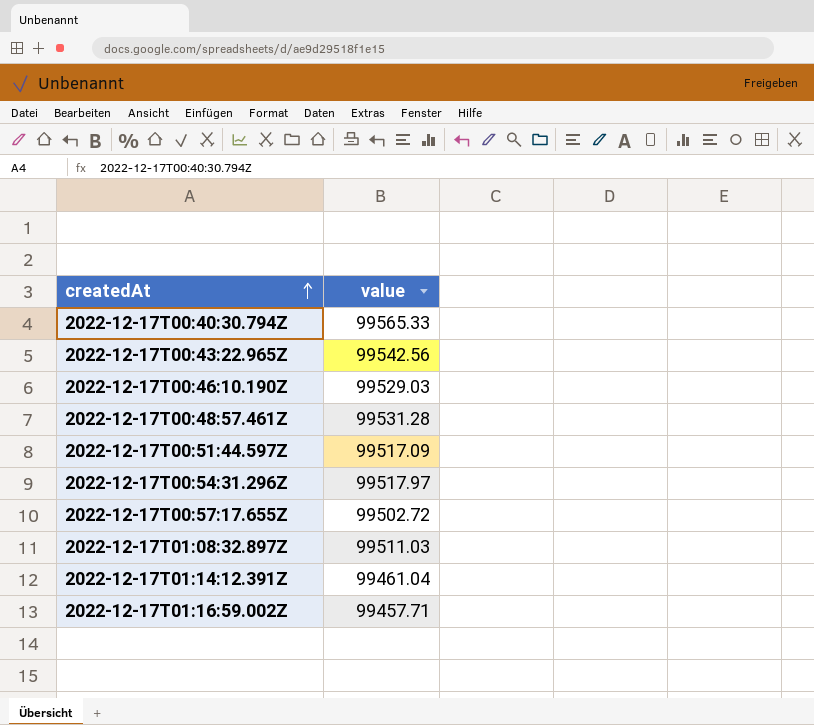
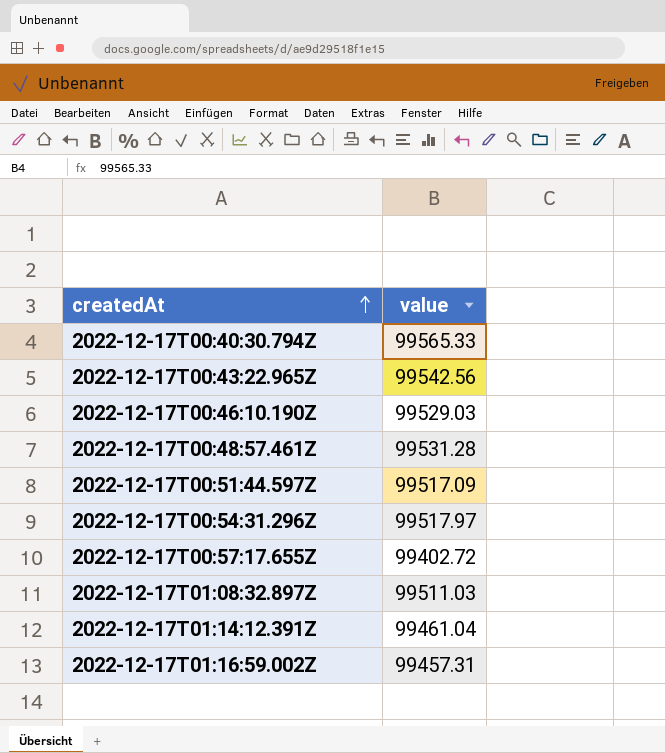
2022-12-17T00:57:17.655Z | value: 99502.72 -> 99402.72
2022-12-17T01:16:59.002Z | value: 99457.71 -> 99457.31

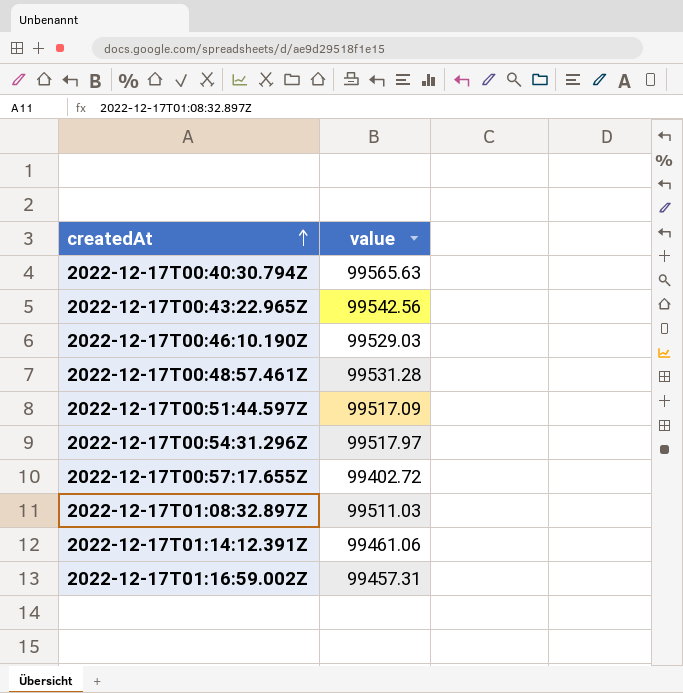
2022-12-17T00:40:30.794Z | value: 99565.33 -> 99565.63
2022-12-17T01:14:12.391Z | value: 99461.04 -> 99461.06

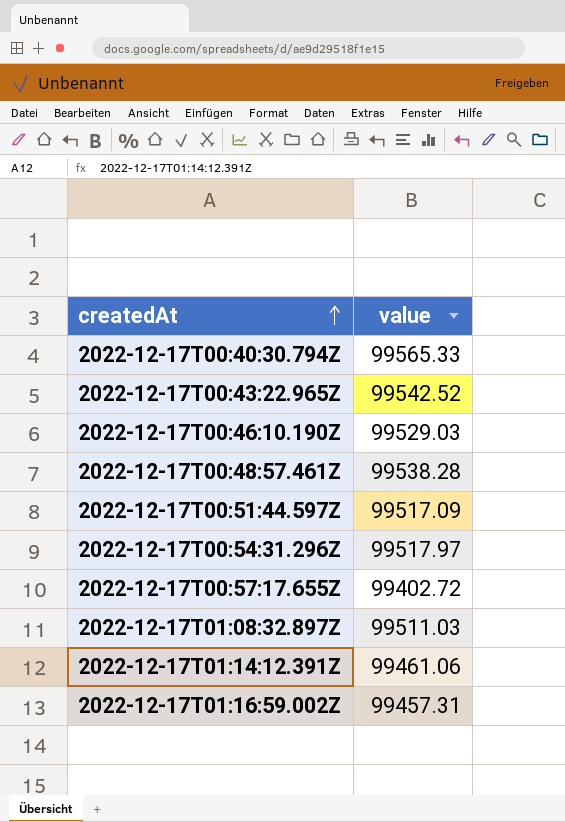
2022-12-17T00:40:30.794Z | value: 99565.63 -> 99565.33
2022-12-17T00:43:22.965Z | value: 99542.56 -> 99542.52
2022-12-17T00:48:57.461Z | value: 99531.28 -> 99538.28

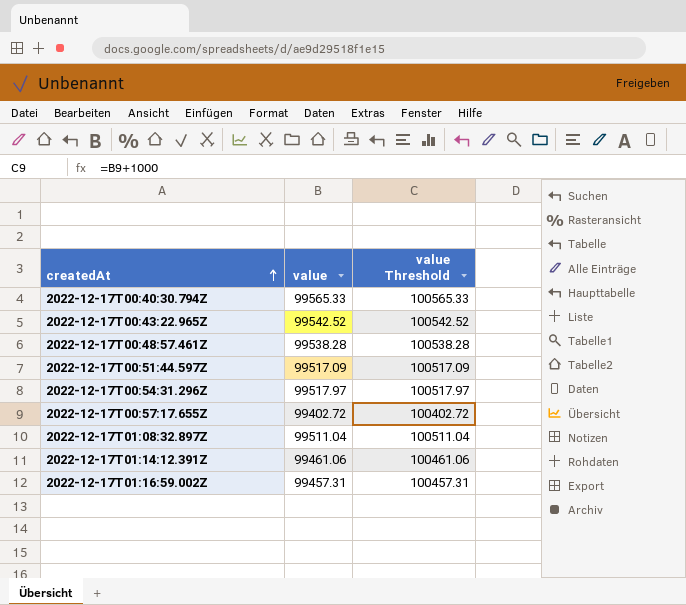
column value Threshold | formula: none -> [value] + 1000
row 2022-12-17T00:46:10.190Z: 99529.03 -> none
2022-12-17T01:08:32.897Z | value: 99511.03 -> 99511.04

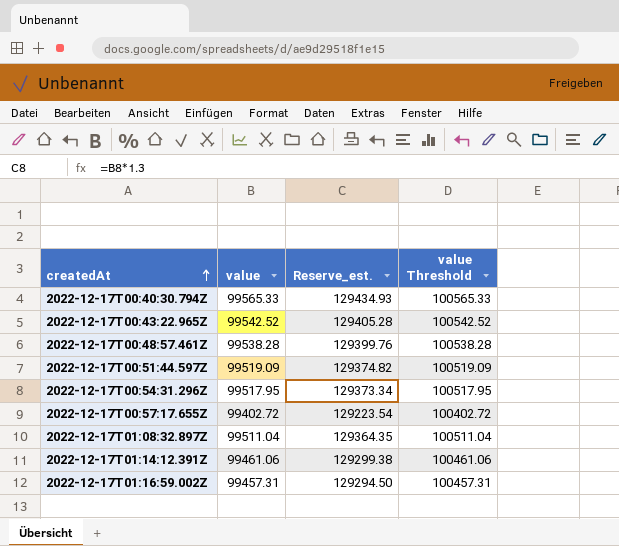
column Reserve_est. | formula: none -> [value] * 1.3
2022-12-17T00:51:44.597Z | value: 99517.09 -> 99519.09
2022-12-17T00:51:44.597Z | value Threshold: 100517.09 -> 100519.09
2022-12-17T00:54:31.296Z | value: 99517.97 -> 99517.95
2022-12-17T00:54:31.296Z | value Threshold: 100517.97 -> 100517.95

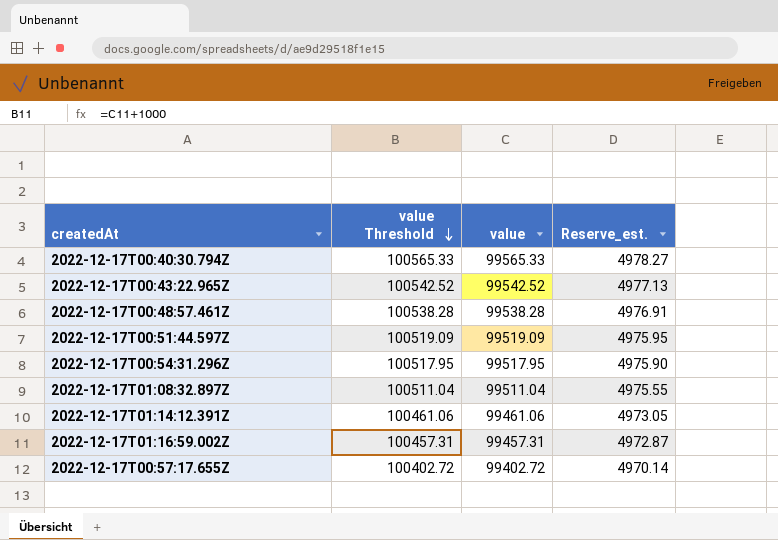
row order: createdAt ascending -> value Threshold descending
column value Threshold | position: 4 -> 2
column Reserve_est. | formula: [value] * 1.3 -> [value] * 0.05

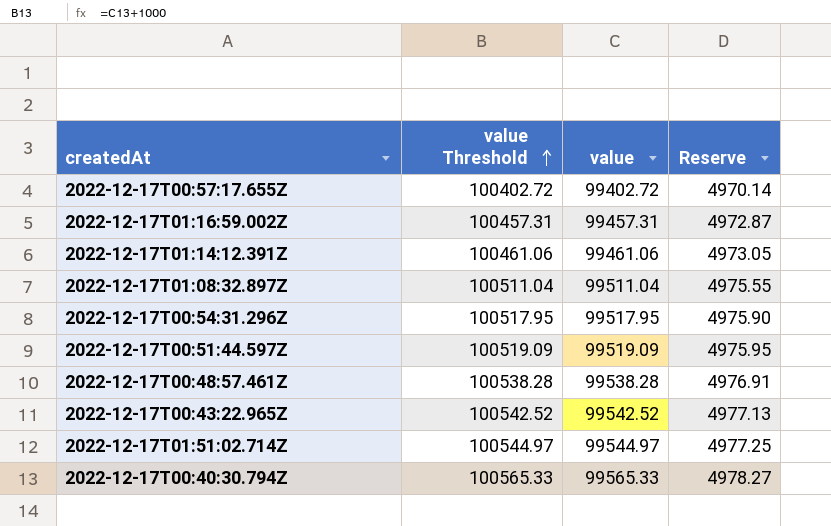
row order: value Threshold descending -> value Threshold ascending
column name: Reserve_est. -> Reserve
row 2022-12-17T01:51:02.714Z: none -> 100544.97 | 99544.97 | 4977.25

